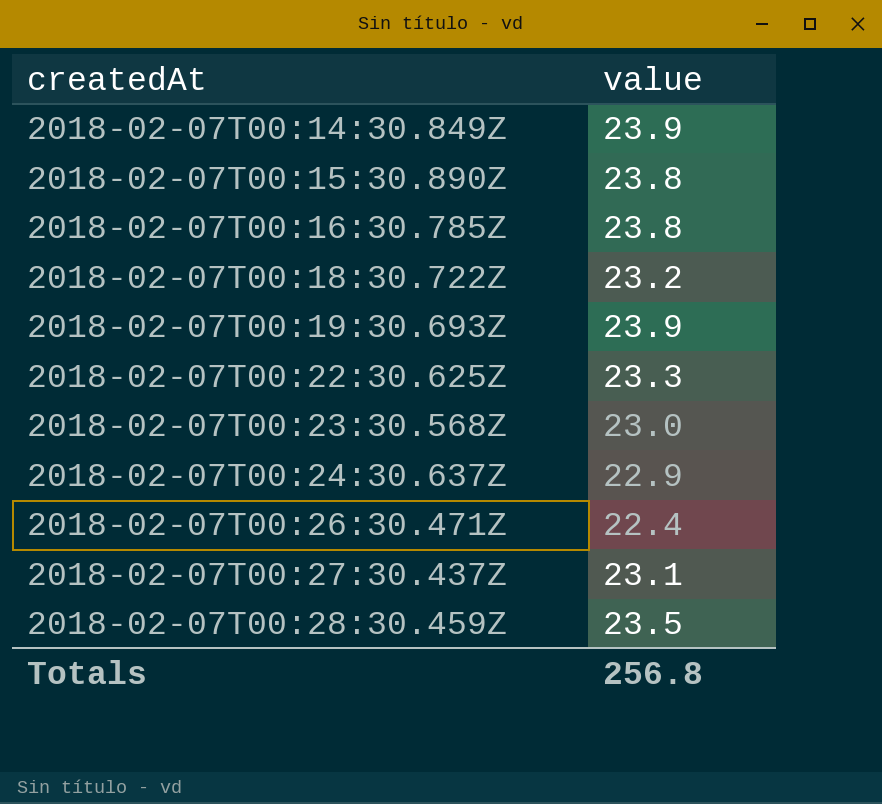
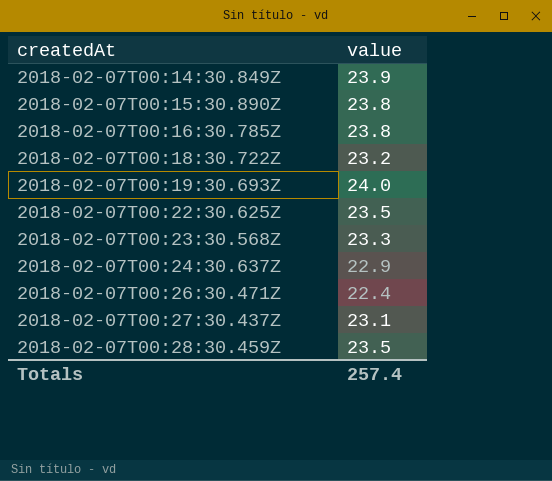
2018-02-07T00:19:30.693Z | value: 23.9 -> 24.0
2018-02-07T00:22:30.625Z | value: 23.3 -> 23.5
2018-02-07T00:23:30.568Z | value: 23.0 -> 23.3
Totals | value: 256.8 -> 257.4

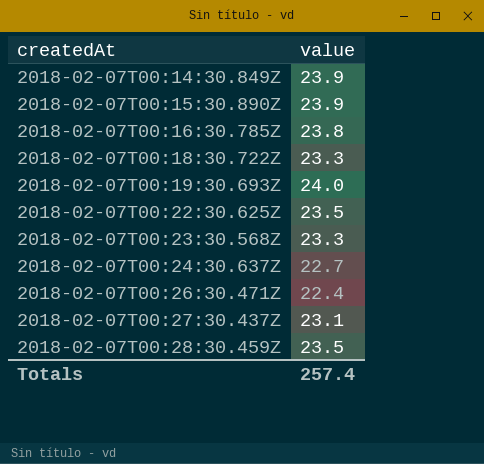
2018-02-07T00:15:30.890Z | value: 23.8 -> 23.9
2018-02-07T00:18:30.722Z | value: 23.2 -> 23.3
2018-02-07T00:24:30.637Z | value: 22.9 -> 22.7

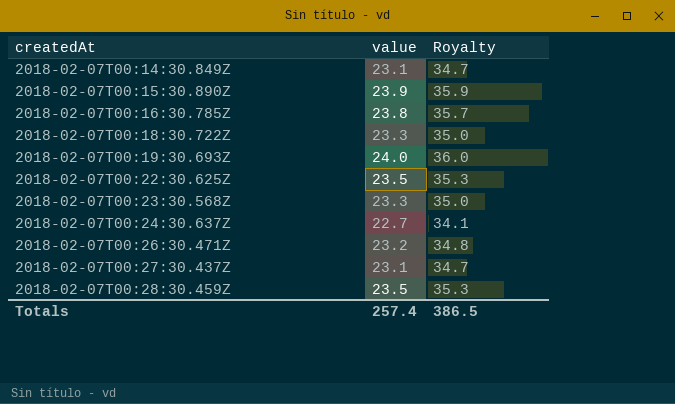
column Royalty | formula: none -> [value] * 1.5
2018-02-07T00:14:30.849Z | value: 23.9 -> 23.1
2018-02-07T00:26:30.471Z | value: 22.4 -> 23.2

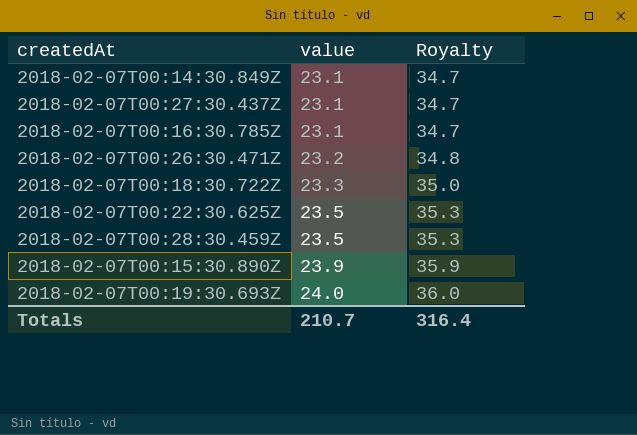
row order: createdAt ascending -> value ascending
row 2018-02-07T00:23:30.568Z: 23.3 | 35.0 -> none
row 2018-02-07T00:24:30.637Z: 22.7 | 34.1 -> none
2018-02-07T00:16:30.785Z | value: 23.8 -> 23.1
2018-02-07T00:16:30.785Z | Royalty: 35.7 -> 34.7
Totals | value: 257.4 -> 210.7
Totals | Royalty: 386.5 -> 316.4

